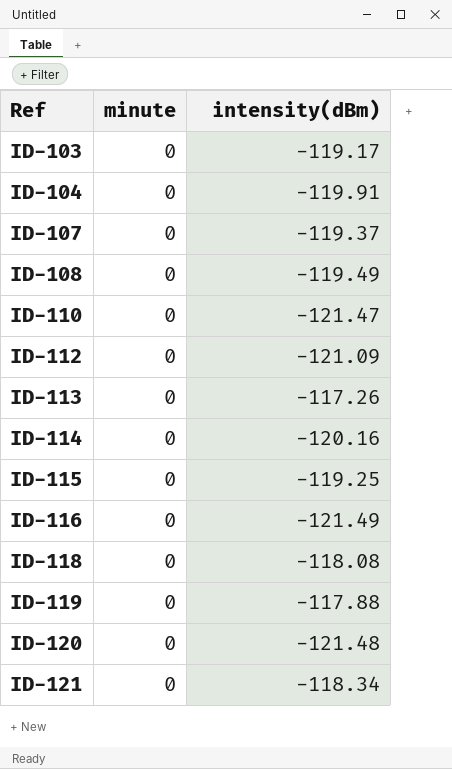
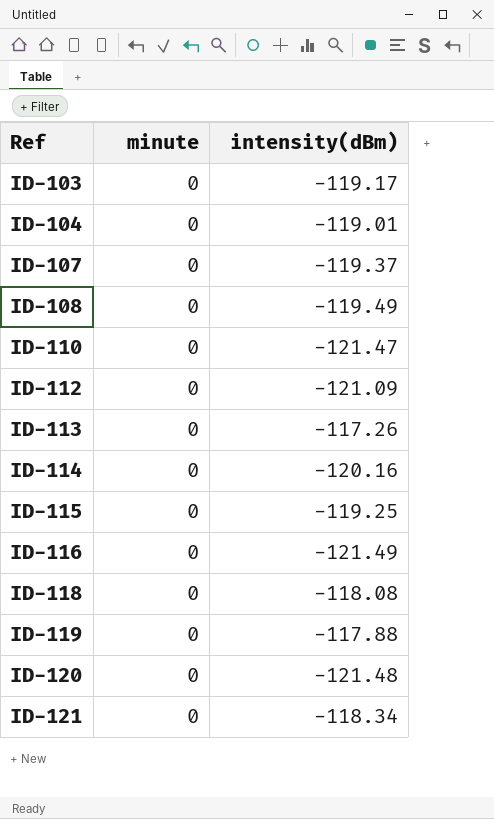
ID-104 | intensity(dBm): -119.91 -> -119.01

